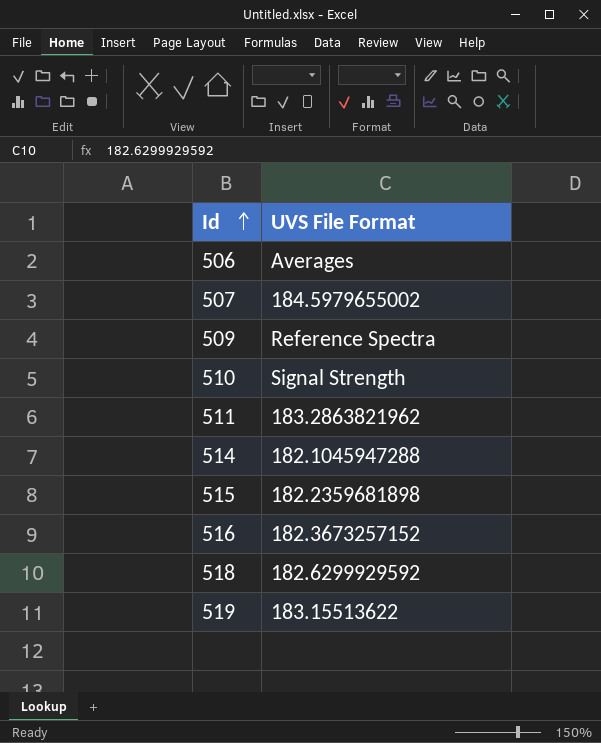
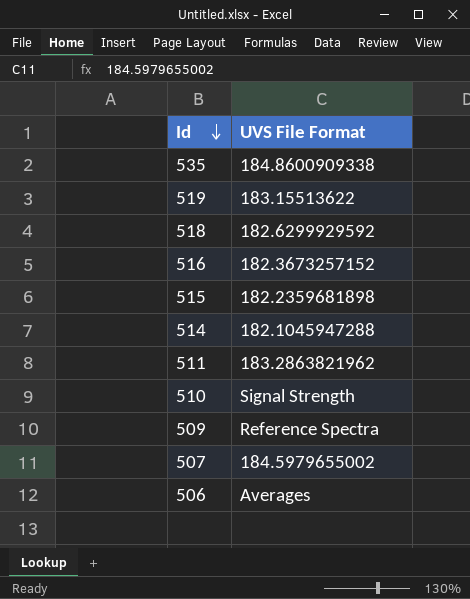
row order: Id ascending -> Id descending
row 535: none -> 184.8600909338

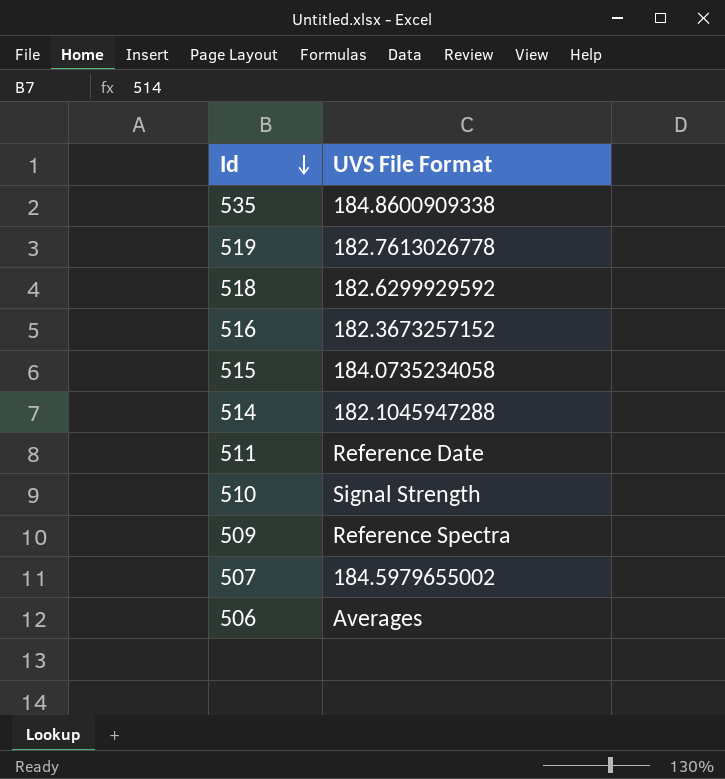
519 | UVS File Format: 183.15513622 -> 182.7613026778
515 | UVS File Format: 182.2359681898 -> 184.0735234058
511 | UVS File Format: 183.2863821962 -> Reference Date

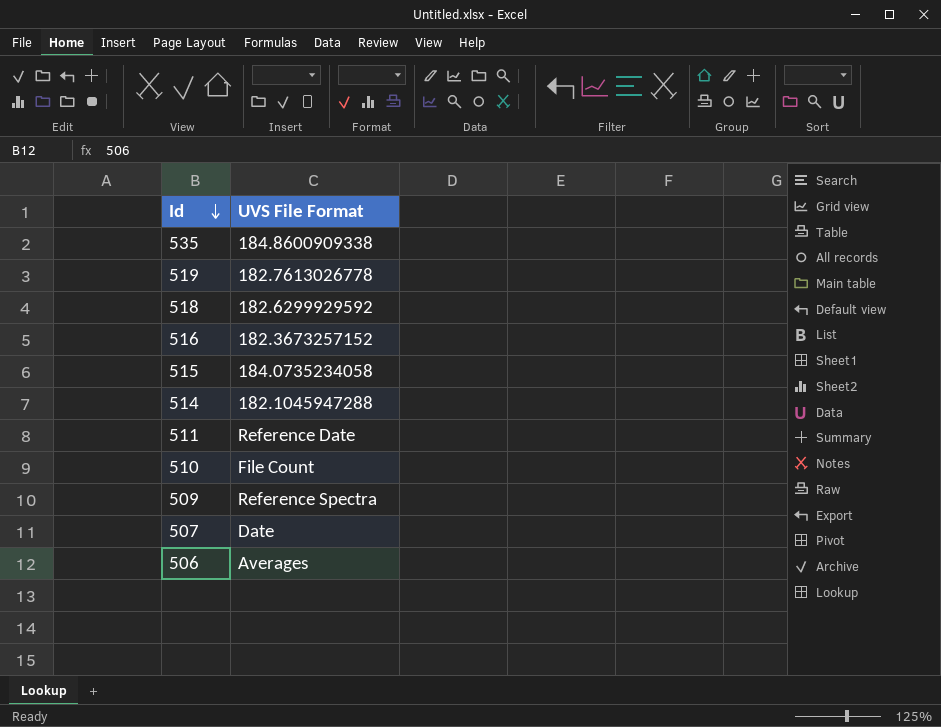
510 | UVS File Format: Signal Strength -> File Count
507 | UVS File Format: 184.5979655002 -> Date

